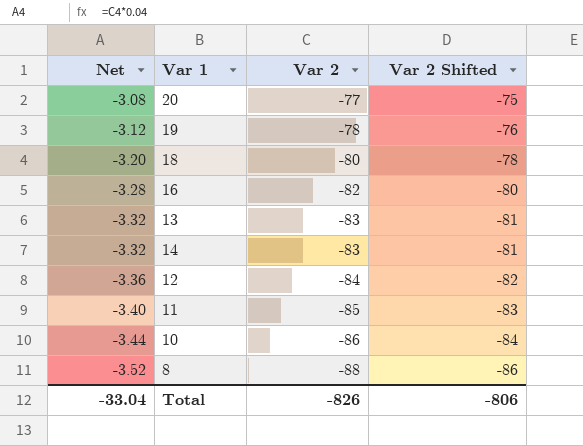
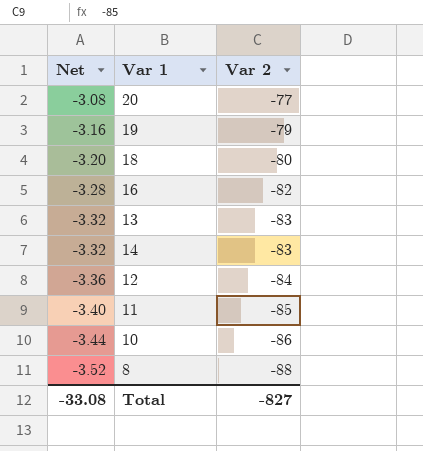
column Var 2 Shifted | formula: [Var 2] + 2 -> none
19 | Net: -3.12 -> -3.16
19 | Var 2: -78 -> -79
Total | Net: -33.04 -> -33.08
Total | Var 2: -826 -> -827

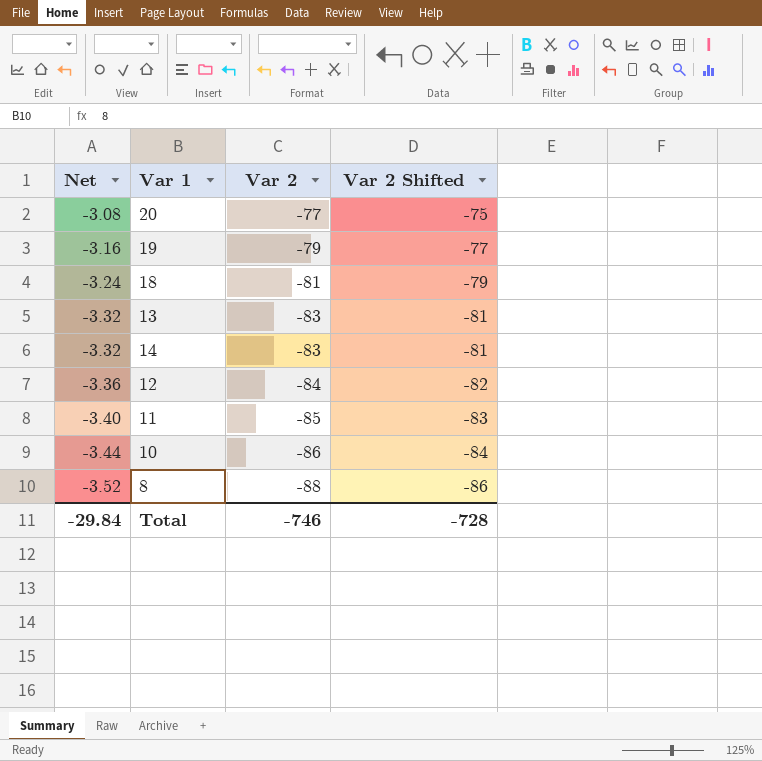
column Var 2 Shifted | formula: none -> [Var 2] + 2
row 16: -3.28 | -82 -> none
18 | Net: -3.20 -> -3.24
18 | Var 2: -80 -> -81
Total | Net: -33.08 -> -29.84
Total | Var 2: -827 -> -746

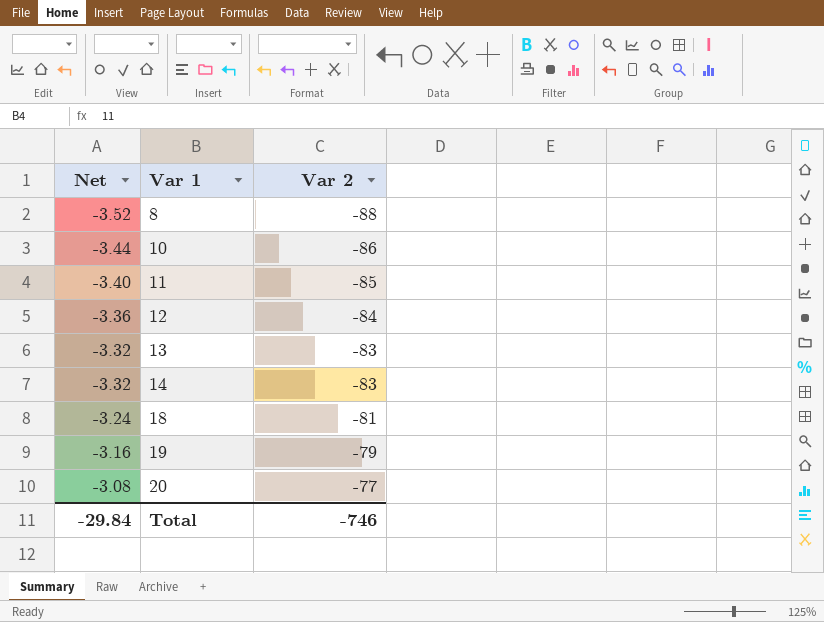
row order: Net descending -> Net ascending
column Var 2 Shifted | formula: [Var 2] + 2 -> none

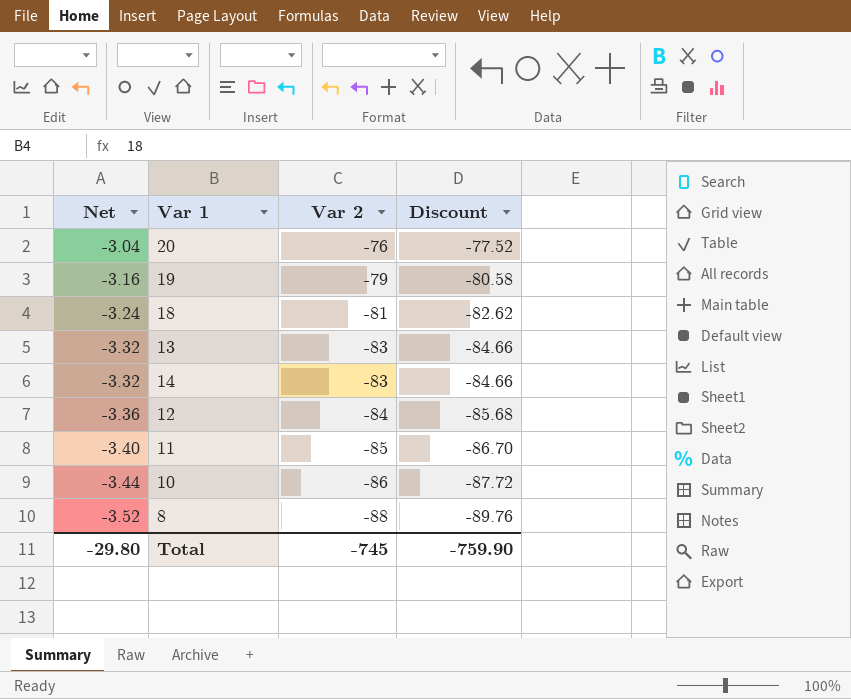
row order: Net ascending -> Net descending
column Discount | formula: none -> [Var 2] * 1.02
20 | Net: -3.08 -> -3.04
20 | Var 2: -77 -> -76
Total | Net: -29.84 -> -29.80
Total | Var 2: -746 -> -745

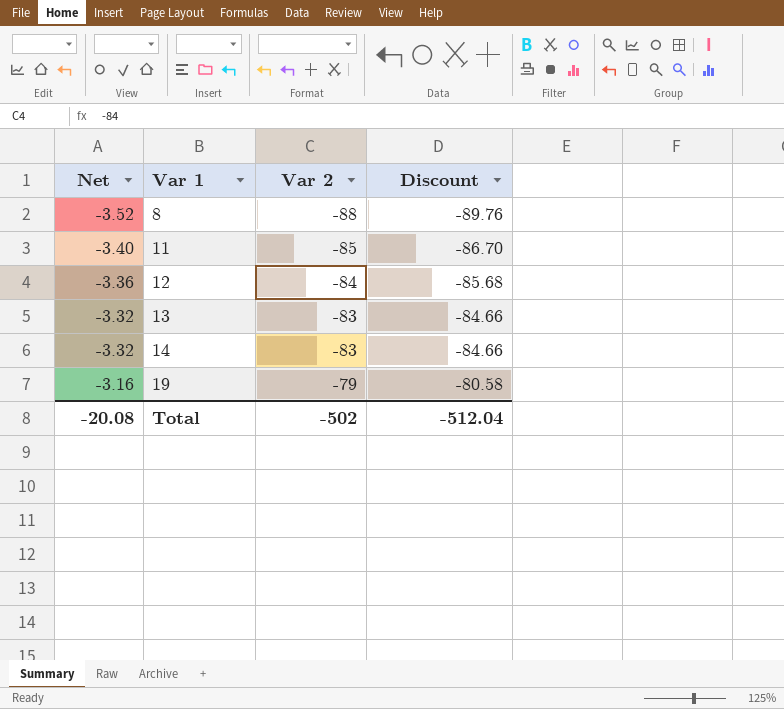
row order: Net descending -> Net ascending
row 20: -3.04 | -76 | -77.52 -> none
row 18: -3.24 | -81 | -82.62 -> none
row 10: -3.44 | -86 | -87.72 -> none
Total | Net: -29.80 -> -20.08
Total | Var 2: -745 -> -502
Total | Discount: -759.90 -> -512.04

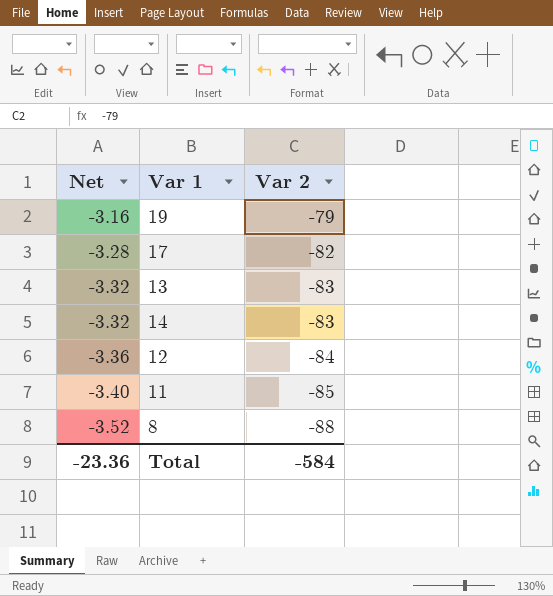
row order: Net ascending -> Net descending
column Discount | formula: [Var 2] * 1.02 -> none
row 17: none -> -3.28 | -82
Total | Net: -20.08 -> -23.36
Total | Var 2: -502 -> -584

